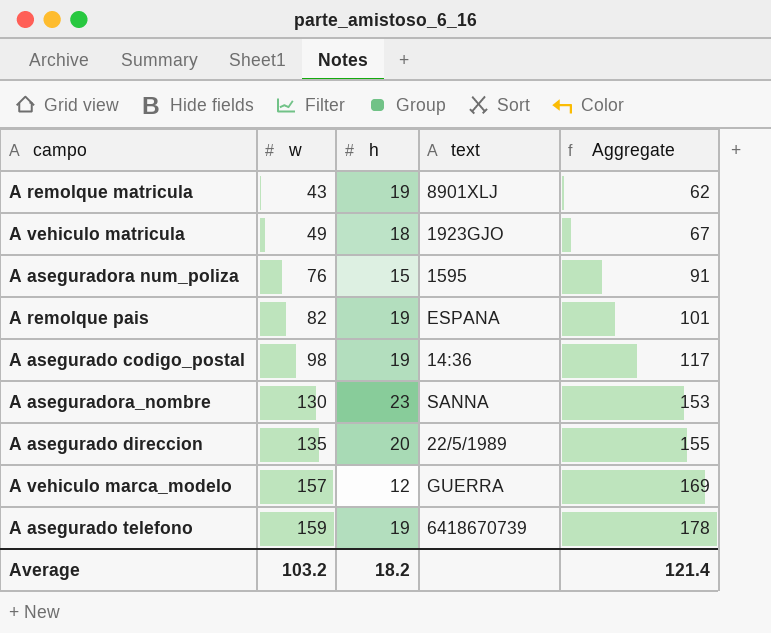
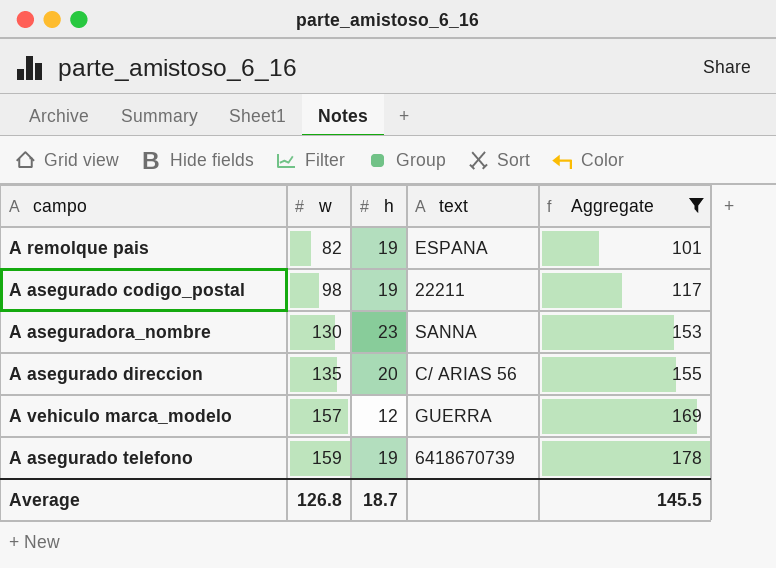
filter: none -> Aggregate >= 101
A asegurado codigo_postal | text: 14:36 -> 22211
A asegurado direccion | text: 22/5/1989 -> C/ ARIAS 56
Average | w: 103.2 -> 126.8
Average | h: 18.2 -> 18.7
Average | Aggregate: 121.4 -> 145.5

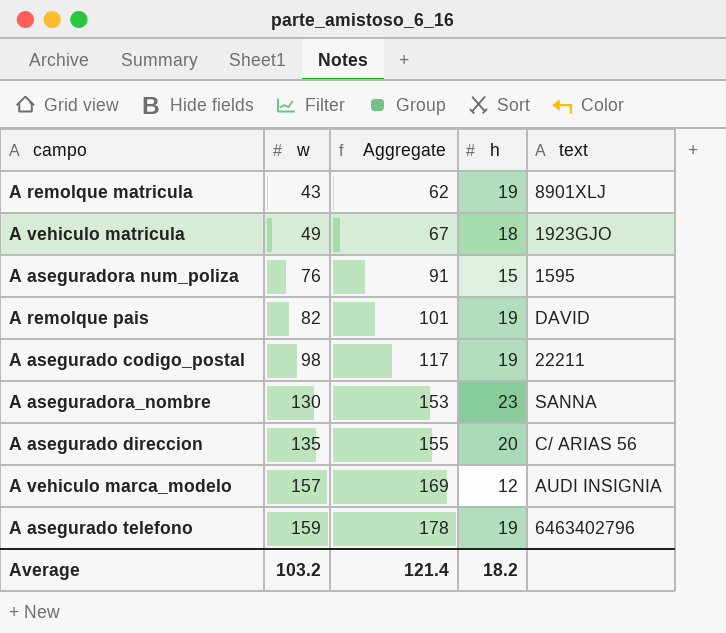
filter: Aggregate >= 101 -> none
column Aggregate | position: 5 -> 3
A remolque pais | text: ESPANA -> DAVID
A vehiculo marca_modelo | text: GUERRA -> AUDI INSIGNIA
A asegurado telefono | text: 6418670739 -> 6463402796
Average | w: 126.8 -> 103.2
Average | Aggregate: 145.5 -> 121.4
Average | h: 18.7 -> 18.2

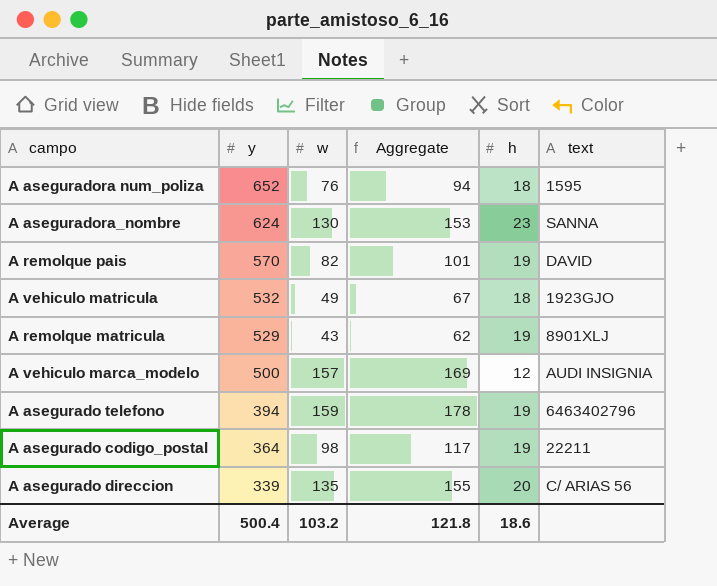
row order: w ascending -> y descending
column y | position: none -> 2
A aseguradora num_poliza | Aggregate: 91 -> 94
A aseguradora num_poliza | h: 15 -> 18
Average | Aggregate: 121.4 -> 121.8
Average | h: 18.2 -> 18.6

